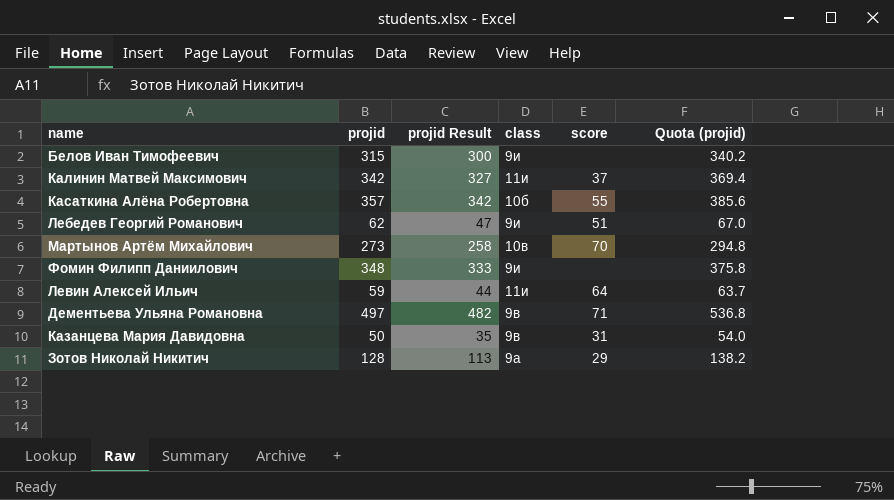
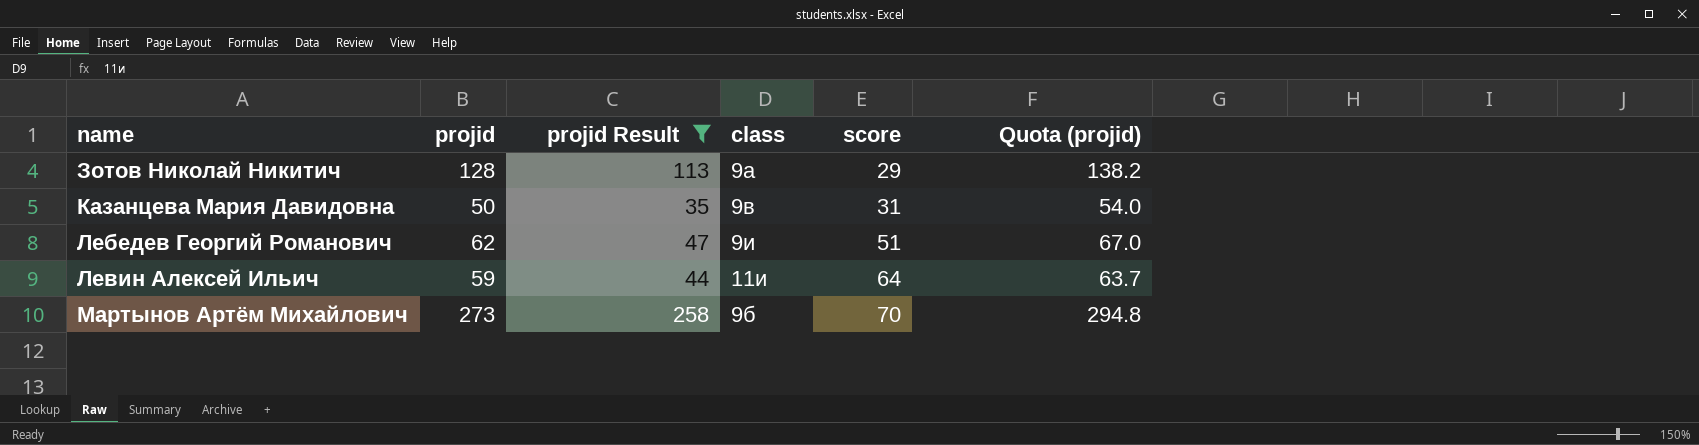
filter: none -> projid Result <= 258
row order: none -> name ascending
Мартынов Артём Михайлович | class: 10в -> 9б

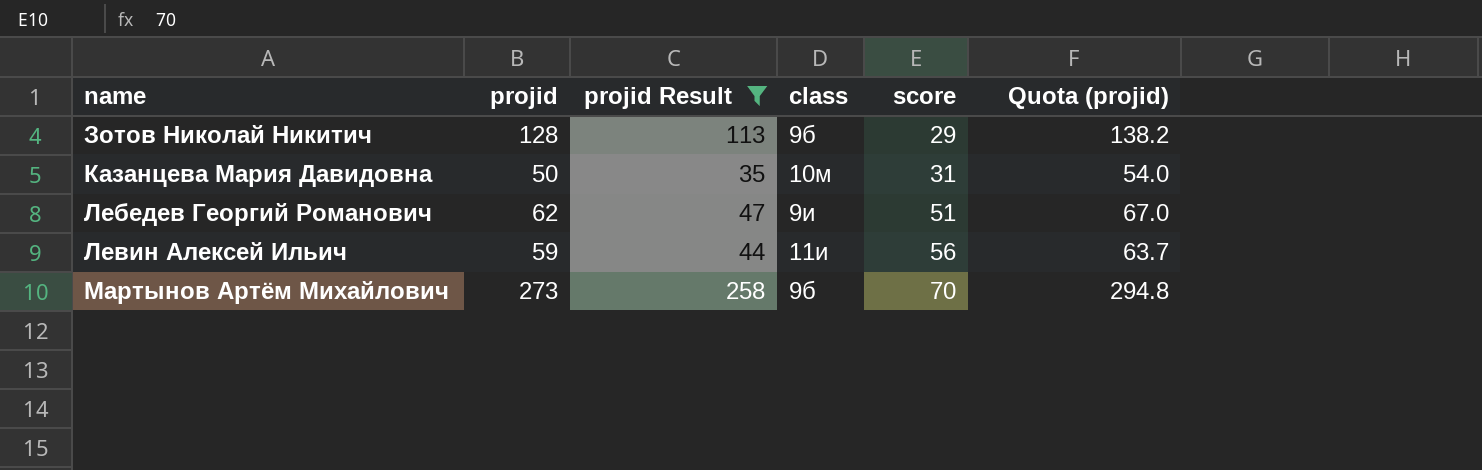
Зотов Николай Никитич | class: 9а -> 9б
Казанцева Мария Давидовна | class: 9в -> 10м
Левин Алексей Ильич | score: 64 -> 56

